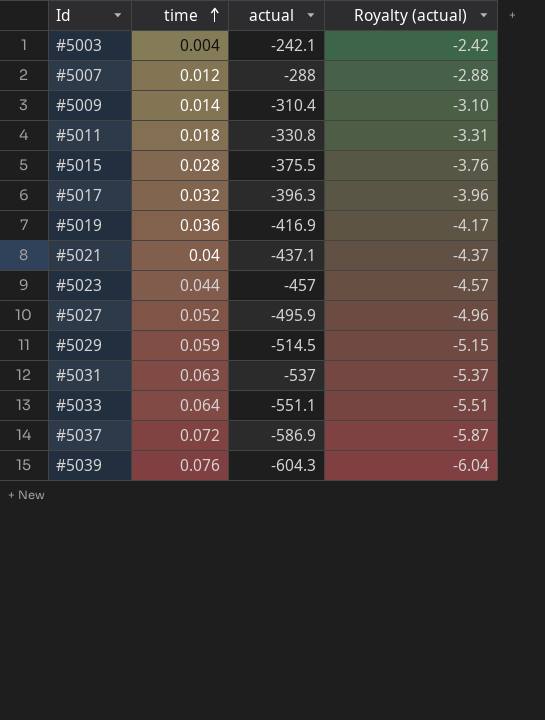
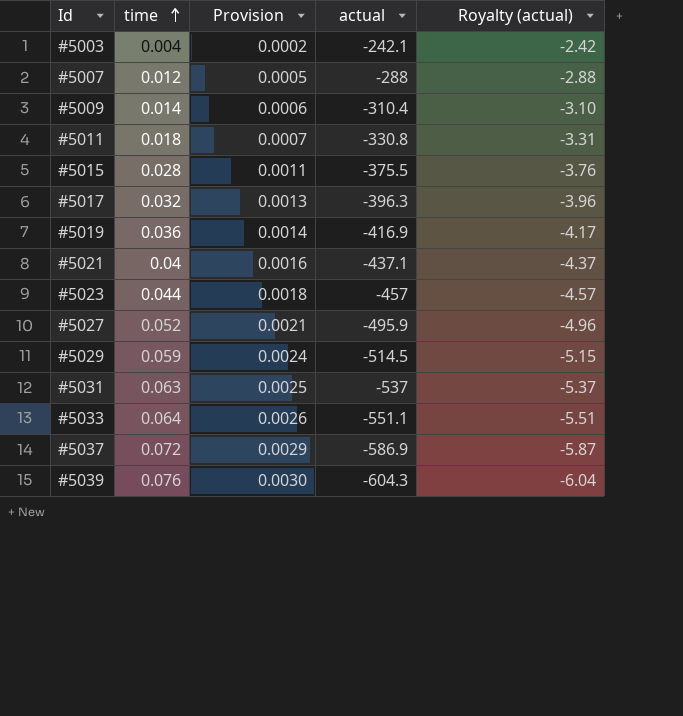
column Provision | formula: none -> [time] * 0.04

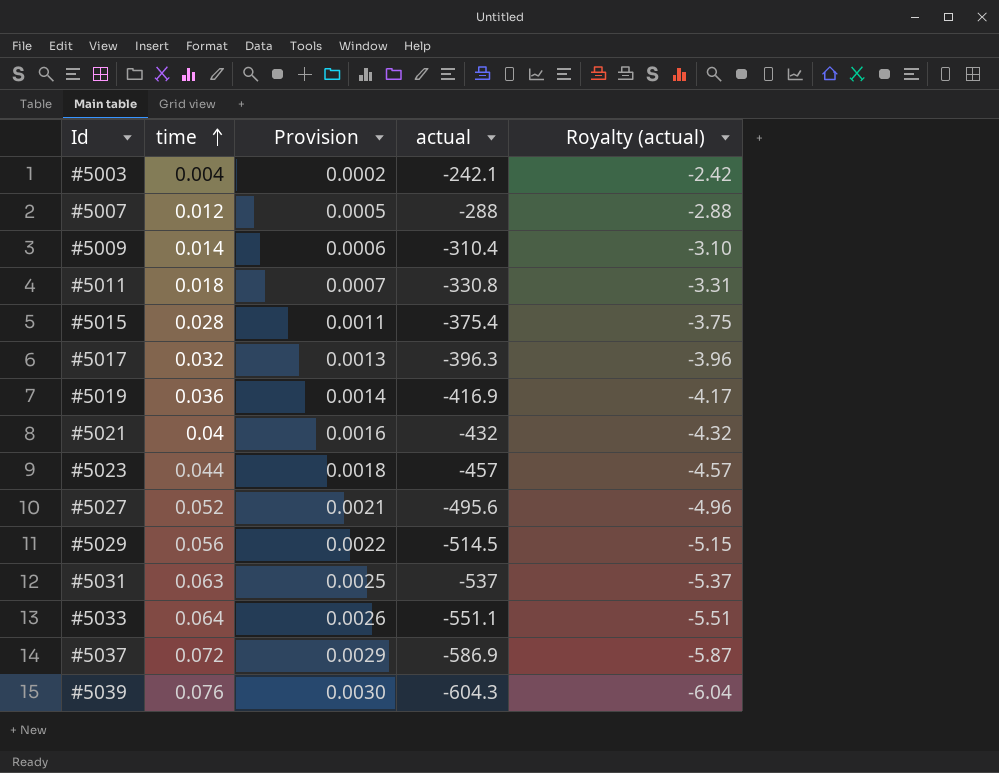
#5015 | actual: -375.5 -> -375.4
#5015 | Royalty (actual): -3.76 -> -3.75
#5021 | actual: -437.1 -> -432
#5021 | Royalty (actual): -4.37 -> -4.32
#5027 | actual: -495.9 -> -495.6
#5029 | time: 0.059 -> 0.056
#5029 | Provision: 0.0024 -> 0.0022

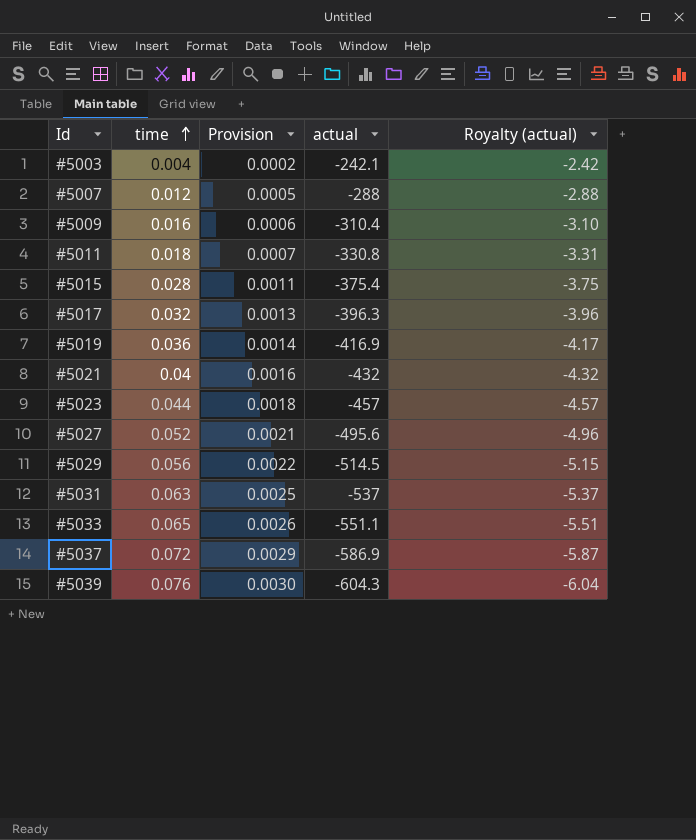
#5009 | time: 0.014 -> 0.016
#5033 | time: 0.064 -> 0.065

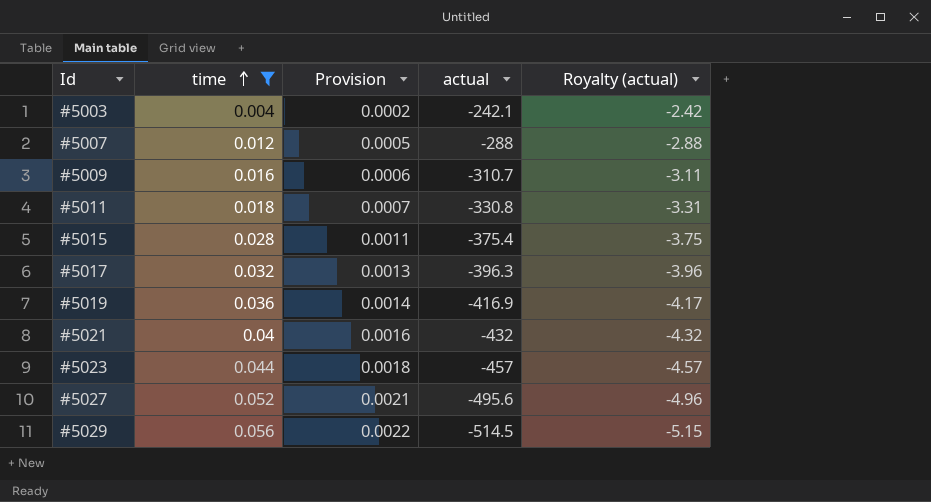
filter: none -> time <= 0.056
#5009 | actual: -310.4 -> -310.7
#5009 | Royalty (actual): -3.10 -> -3.11

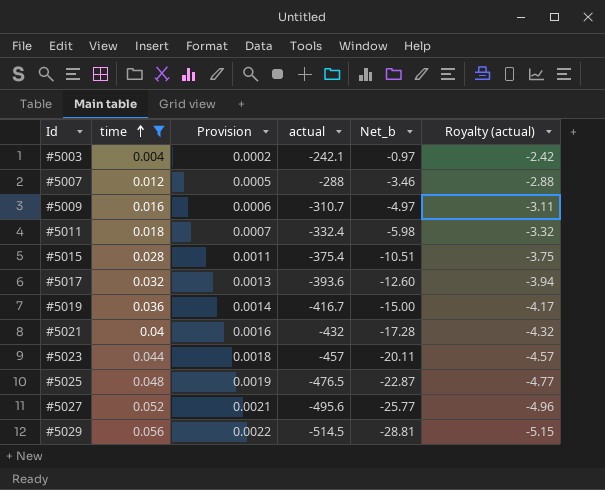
column Net_b | formula: none -> [time] * [actual]
#5011 | actual: -330.8 -> -332.4
#5011 | Royalty (actual): -3.31 -> -3.32
#5017 | actual: -396.3 -> -393.6
#5017 | Royalty (actual): -3.96 -> -3.94
#5019 | actual: -416.9 -> -416.7
row #5025: none -> 0.048 | 0.0019 | -476.5 | -22.87 | -4.77

